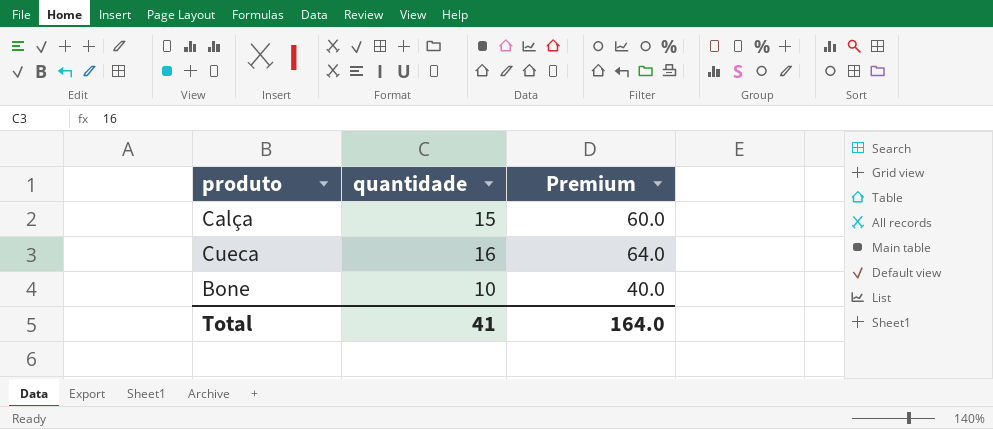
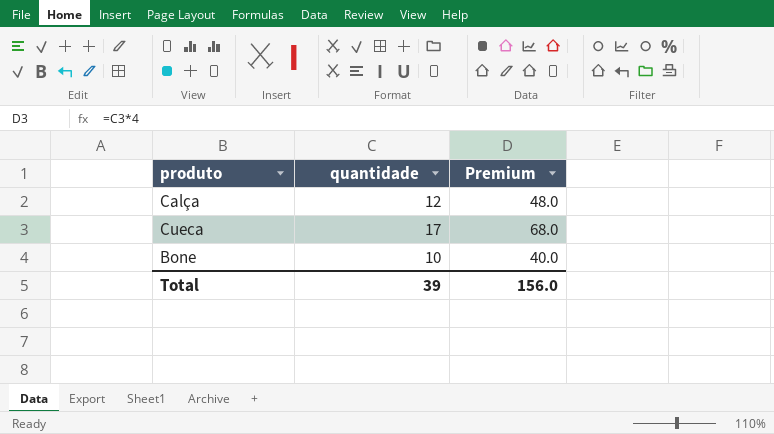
Calça | quantidade: 15 -> 12
Calça | Premium: 60.0 -> 48.0
Cueca | quantidade: 16 -> 17
Cueca | Premium: 64.0 -> 68.0
Total | quantidade: 41 -> 39
Total | Premium: 164.0 -> 156.0

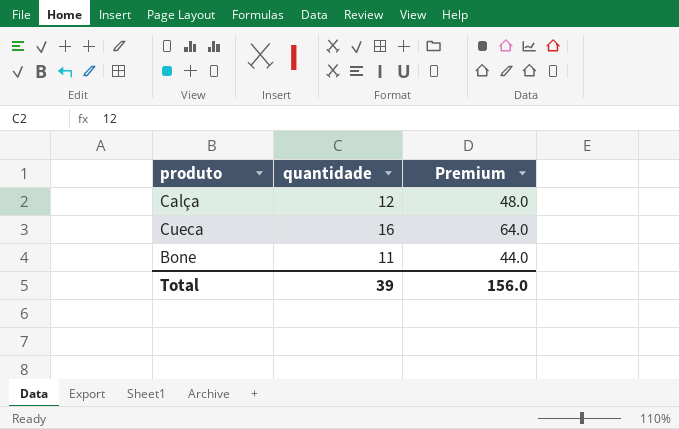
Cueca | quantidade: 17 -> 16
Cueca | Premium: 68.0 -> 64.0
Bone | quantidade: 10 -> 11
Bone | Premium: 40.0 -> 44.0

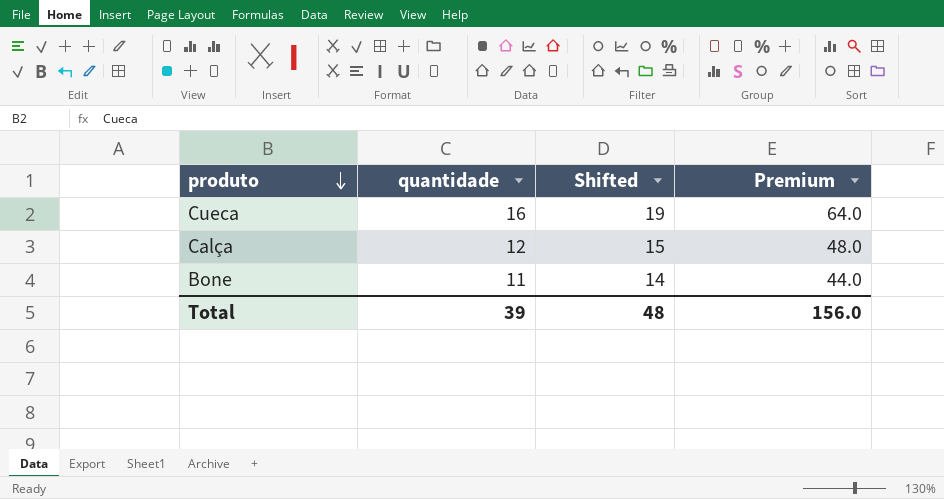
row order: none -> produto descending
column Shifted | formula: none -> [quantidade] + 3

